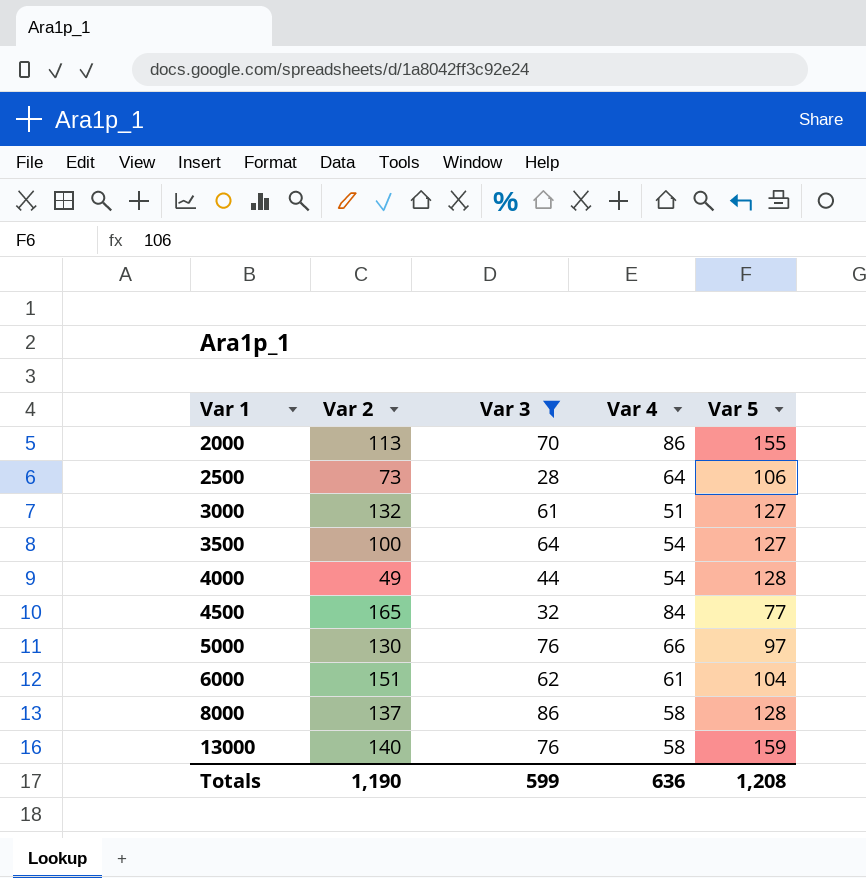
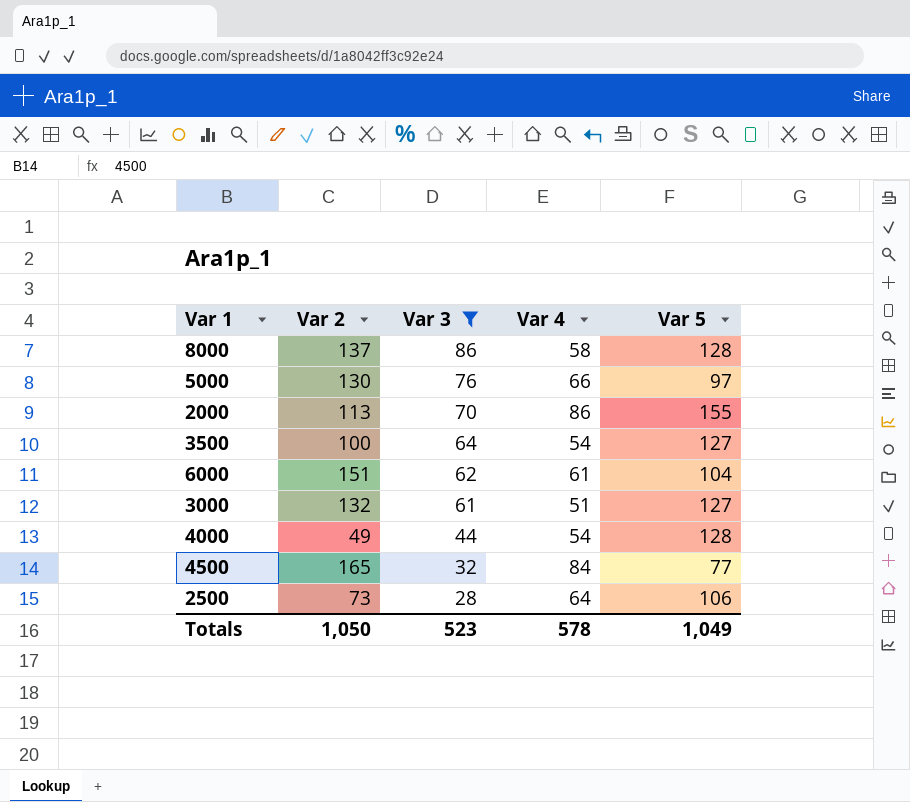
row order: Var 1 ascending -> Var 3 descending
row 13000: 140 | 76 | 58 | 159 -> none
Totals | Var 2: 1,190 -> 1,050
Totals | Var 3: 599 -> 523
Totals | Var 4: 636 -> 578
Totals | Var 5: 1,208 -> 1,049

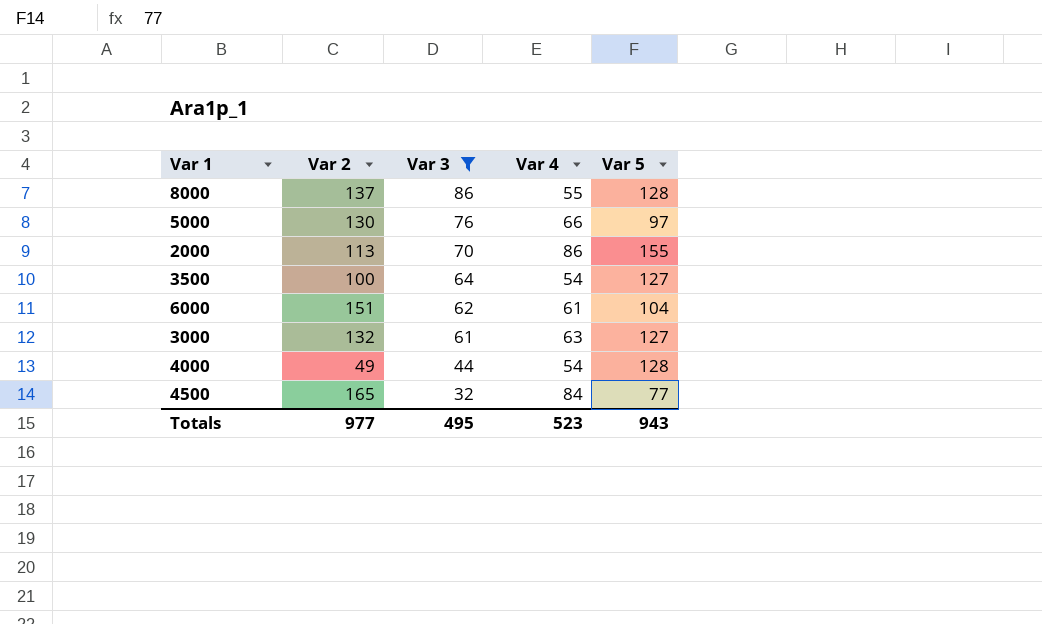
row 2500: 73 | 28 | 64 | 106 -> none
8000 | Var 4: 58 -> 55
3000 | Var 4: 51 -> 63
Totals | Var 2: 1,050 -> 977
Totals | Var 3: 523 -> 495
Totals | Var 4: 578 -> 523
Totals | Var 5: 1,049 -> 943

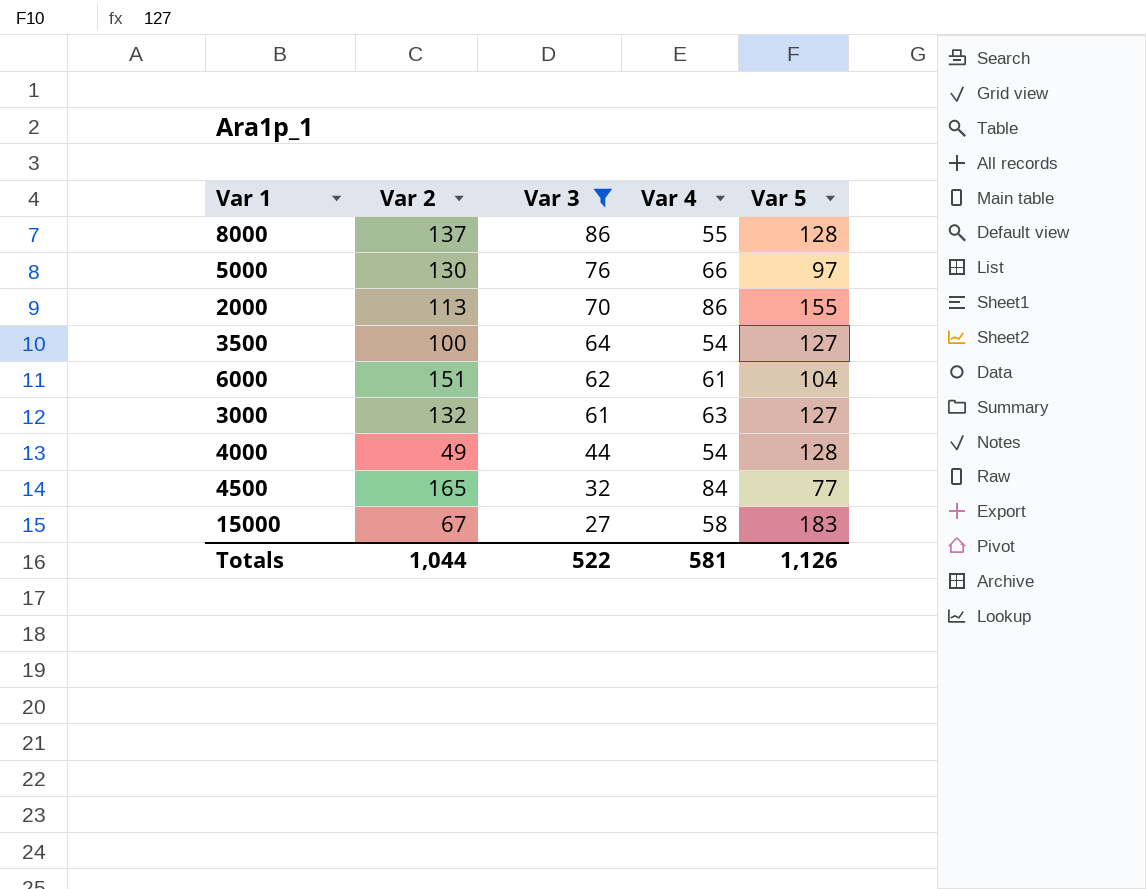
row 15000: none -> 67 | 27 | 58 | 183
Totals | Var 2: 977 -> 1,044
Totals | Var 3: 495 -> 522
Totals | Var 4: 523 -> 581
Totals | Var 5: 943 -> 1,126

